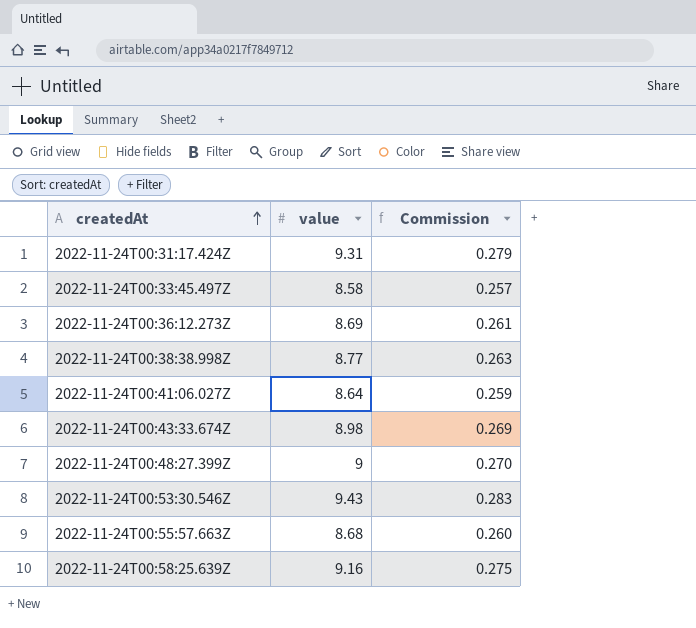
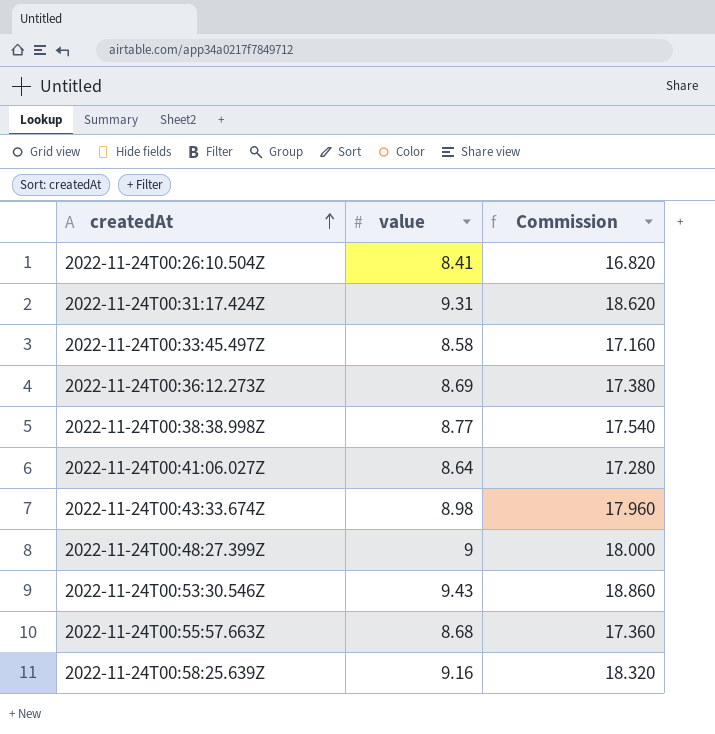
column Commission | formula: [value] * 0.03 -> [value] * 2
row 2022-11-24T00:26:10.504Z: none -> 8.41 | 16.820

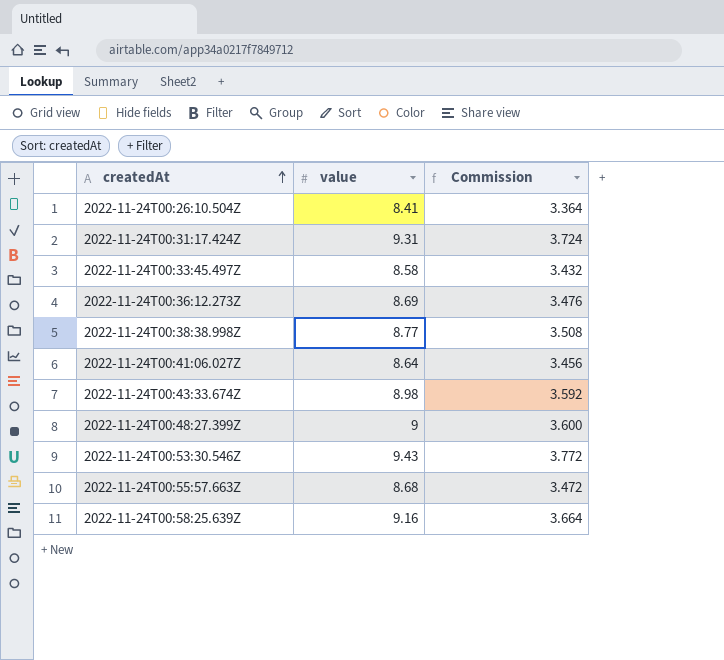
column Commission | formula: [value] * 2 -> [value] * 0.4

